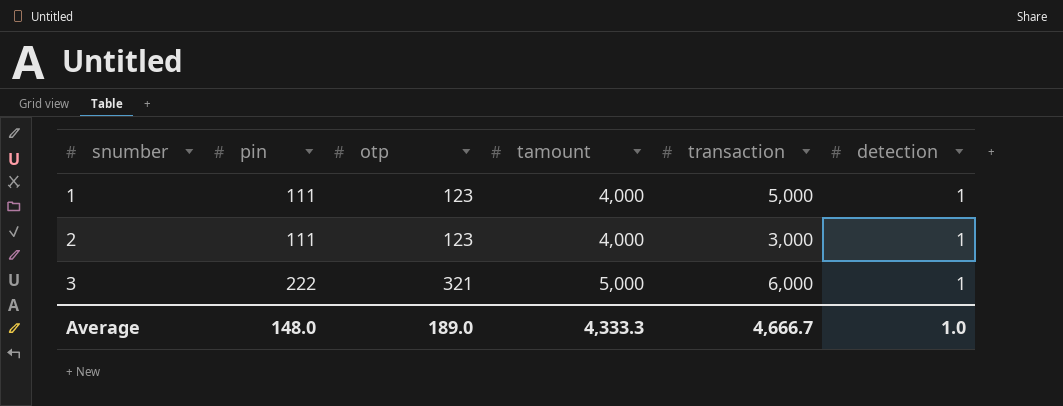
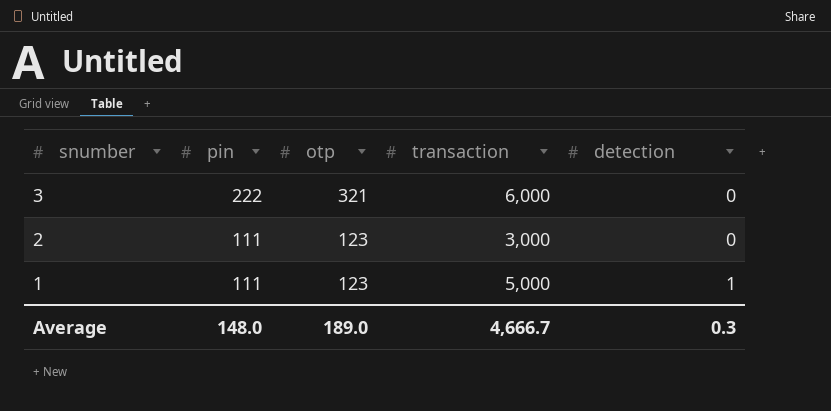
row order: snumber ascending -> snumber descending
column tamount | position: 4 -> none
3 | detection: 1 -> 0
2 | detection: 1 -> 0
Average | detection: 1.0 -> 0.3

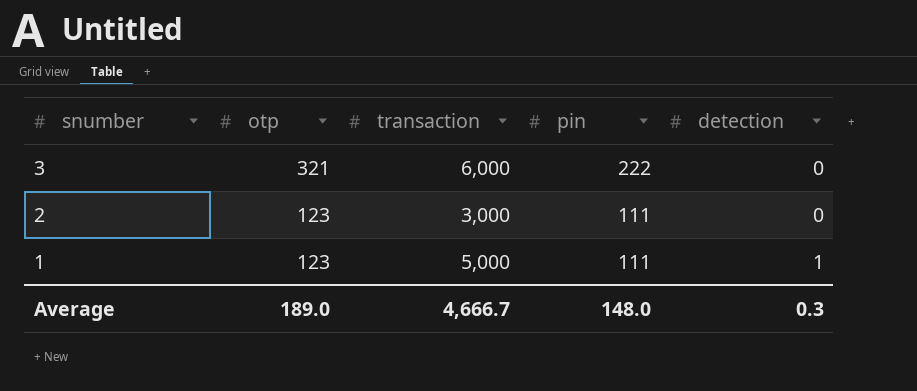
column pin | position: 2 -> 4

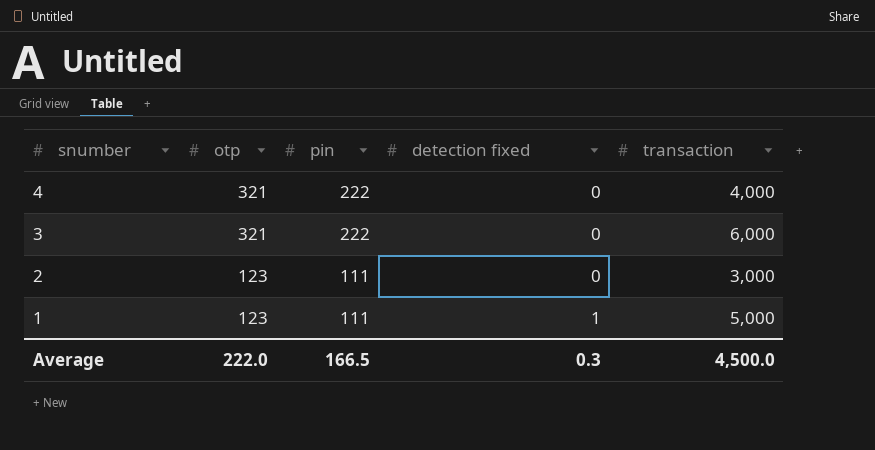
column name: detection -> detection fixed
column transaction | position: 3 -> 5
row 4: none -> 321 | 222 | 0 | 4,000
Average | otp: 189.0 -> 222.0
Average | pin: 148.0 -> 166.5
Average | transaction: 4,666.7 -> 4,500.0

